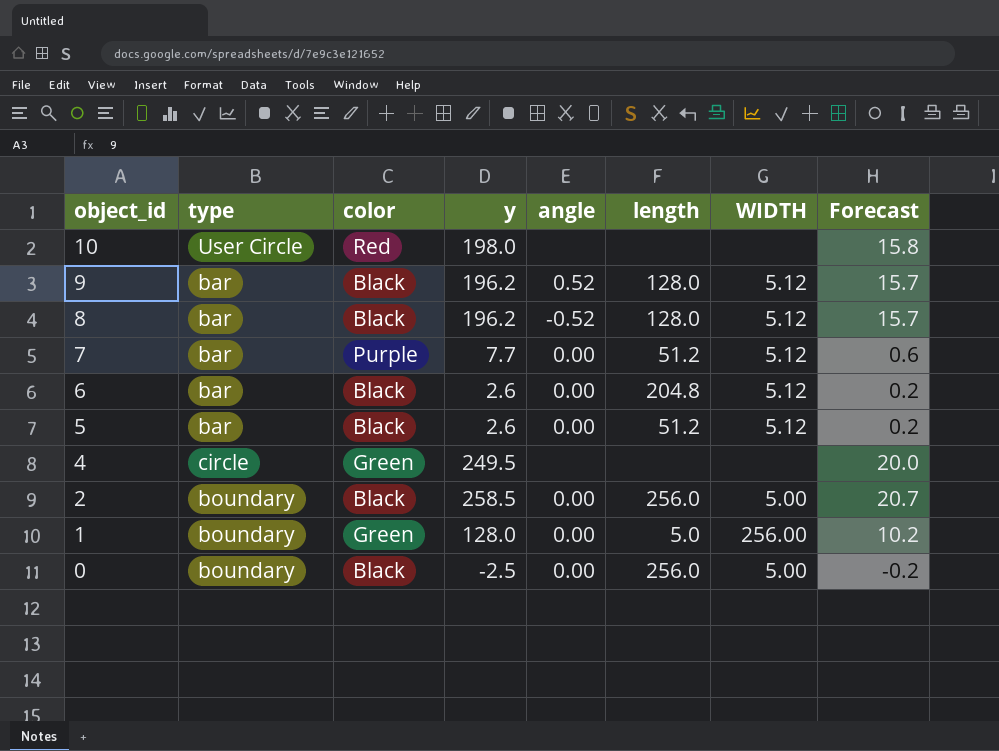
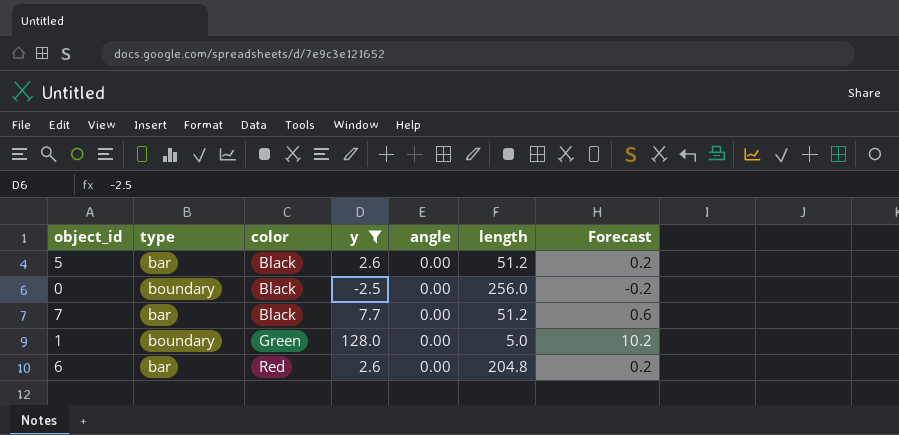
filter: none -> y <= 128.0
row order: object_id descending -> color ascending
column WIDTH | position: 7 -> none
7 | color: Purple -> Black
6 | color: Black -> Red

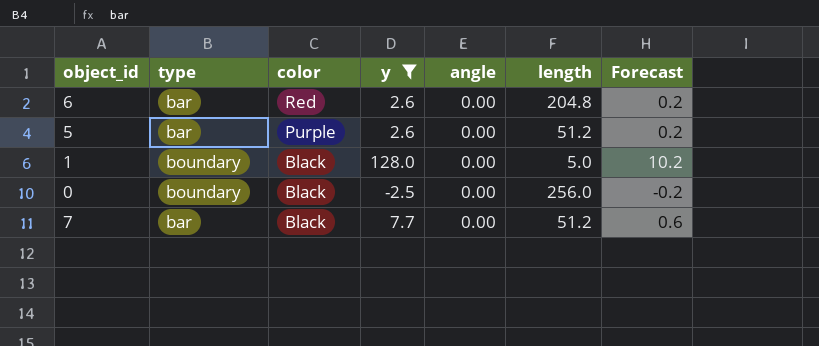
row order: color ascending -> color descending
5 | color: Black -> Purple
1 | color: Green -> Black

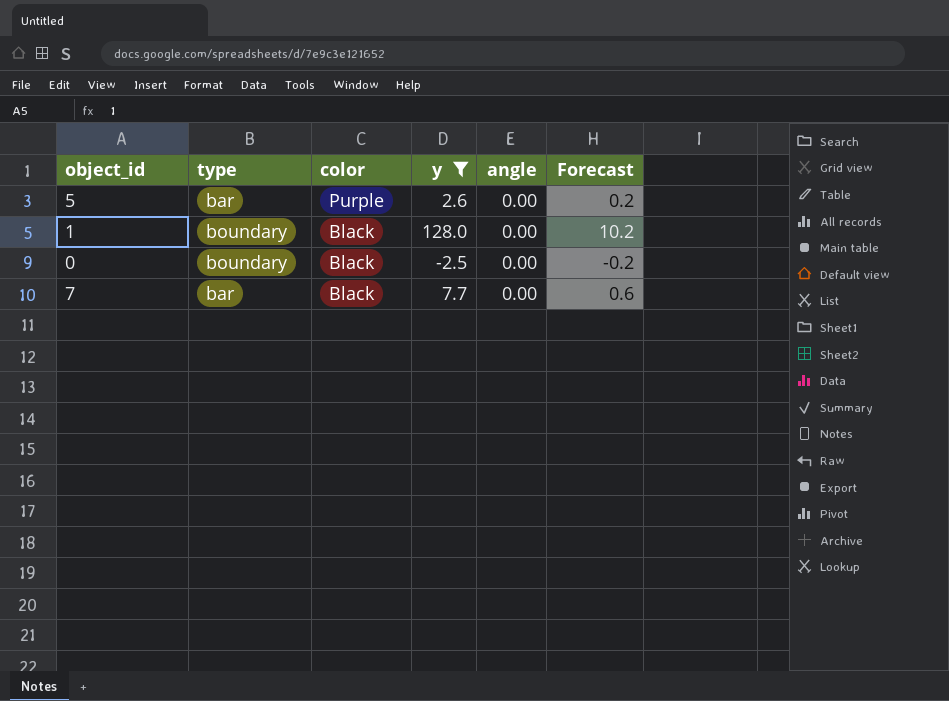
column length | position: 6 -> none
row 6: bar | Red | 2.6 | 0.00 | 204.8 | 0.2 -> none

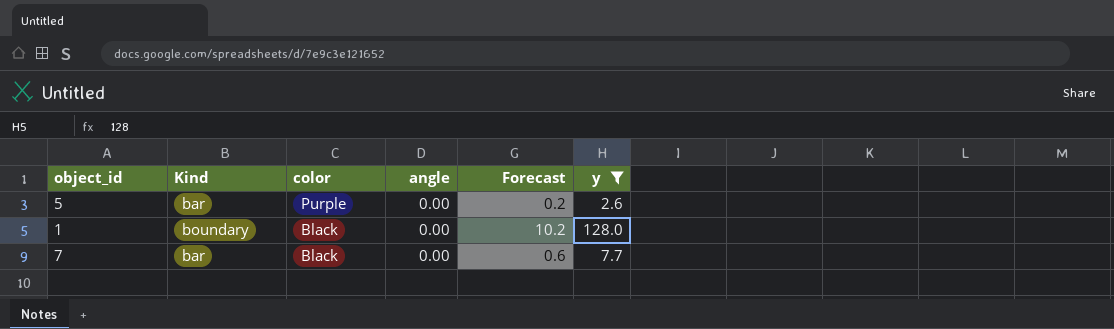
column name: type -> Kind
column y | position: 4 -> 6
row 0: boundary | Black | -2.5 | 0.00 | -0.2 -> none

